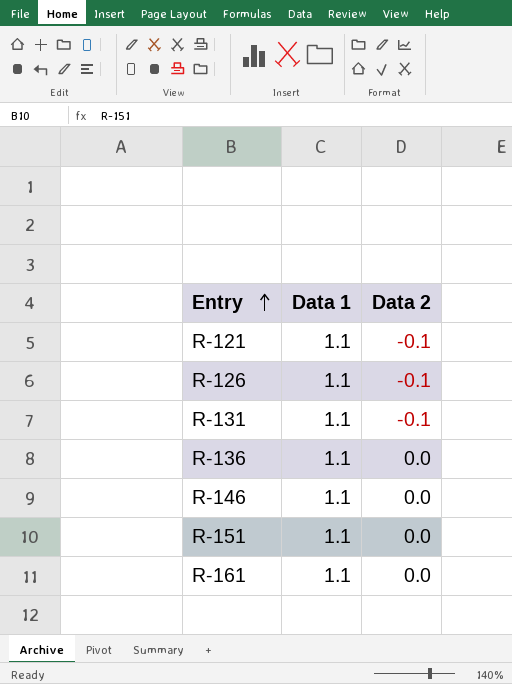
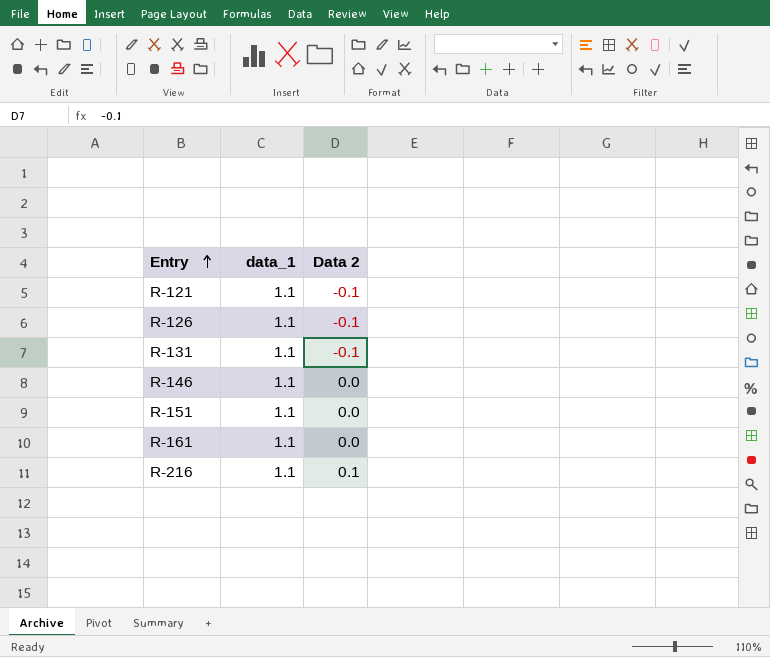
column name: Data 1 -> data_1
row R-136: 1.1 | 0.0 -> none
row R-216: none -> 1.1 | 0.1

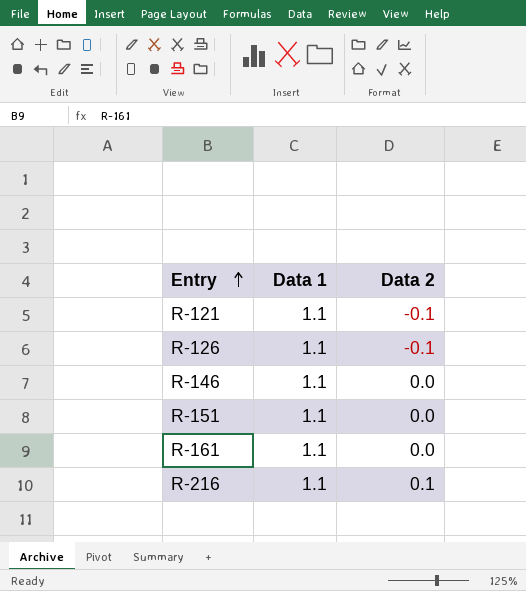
column name: data_1 -> Data 1
row R-131: 1.1 | -0.1 -> none

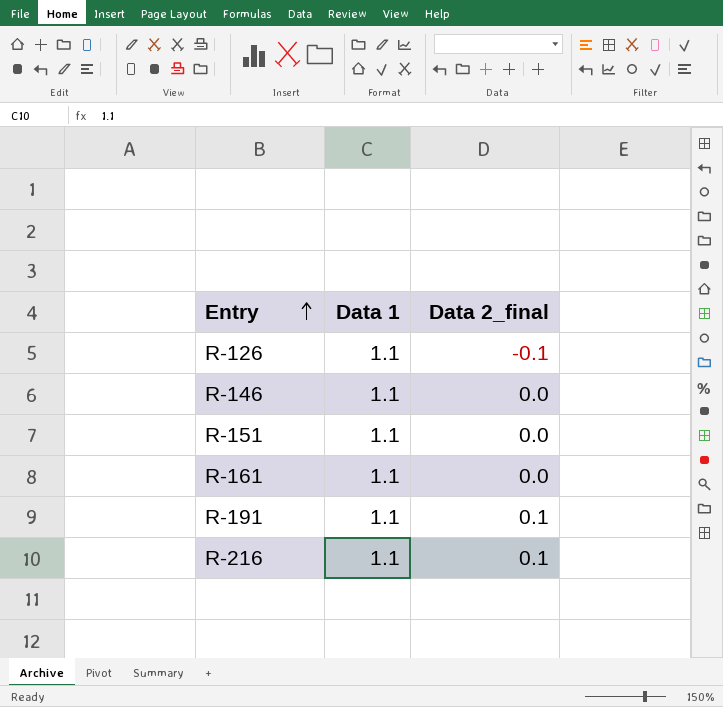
column name: Data 2 -> Data 2_final
row R-121: 1.1 | -0.1 -> none
row R-191: none -> 1.1 | 0.1

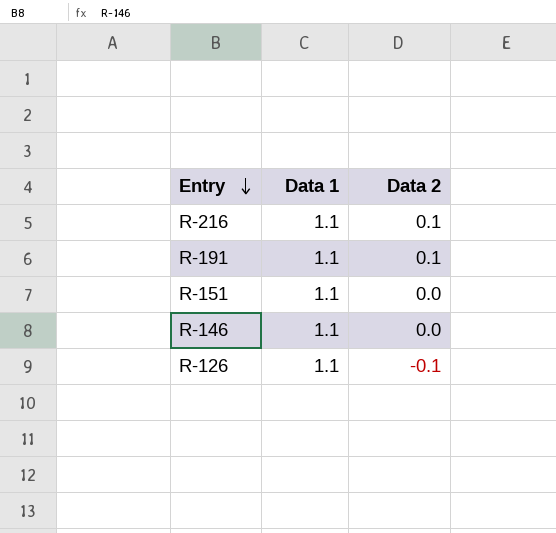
row order: Entry ascending -> Entry descending
column name: Data 2_final -> Data 2
row R-161: 1.1 | 0.0 -> none

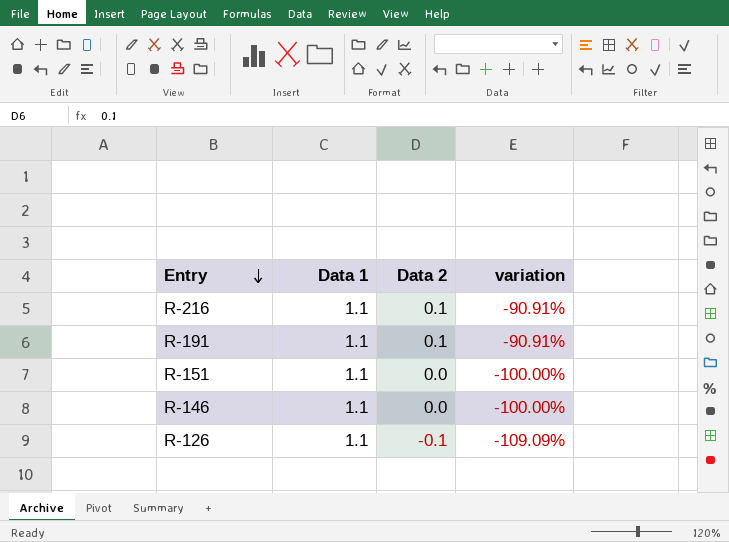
column variation | formula: none -> ([Data 2] - [Data 1]) / [Data 1]

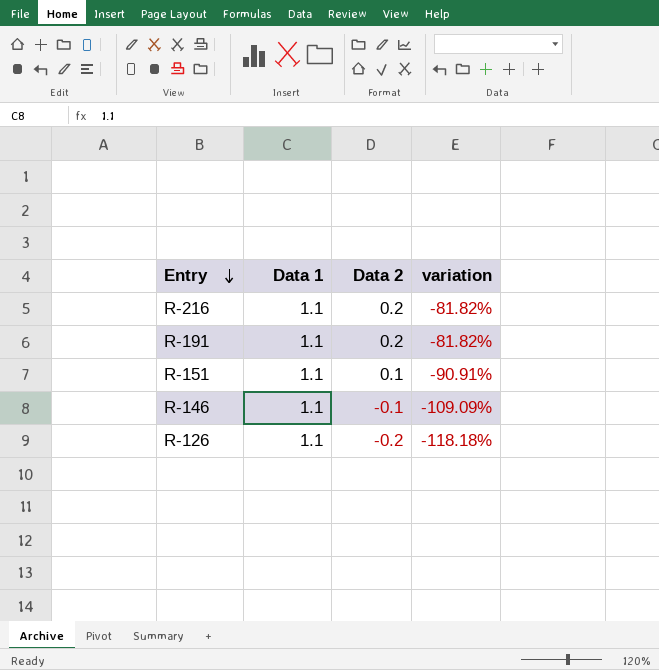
R-216 | Data 2: 0.1 -> 0.2
R-216 | variation: -90.91% -> -81.82%
R-191 | Data 2: 0.1 -> 0.2
R-191 | variation: -90.91% -> -81.82%
R-151 | Data 2: 0.0 -> 0.1
R-151 | variation: -100.00% -> -90.91%
R-146 | Data 2: 0.0 -> -0.1
R-146 | variation: -100.00% -> -109.09%
R-126 | Data 2: -0.1 -> -0.2
R-126 | variation: -109.09% -> -118.18%

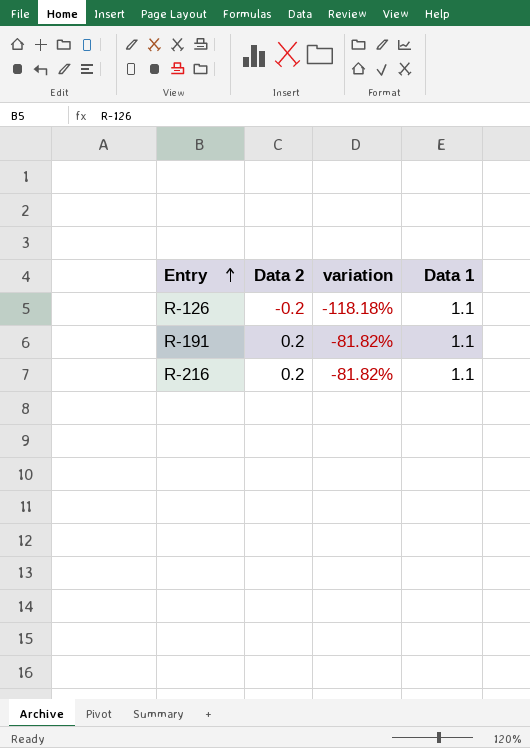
row order: Entry descending -> Entry ascending
column Data 1 | position: 2 -> 4
row R-151: 1.1 | 0.1 | -90.91% -> none
row R-146: 1.1 | -0.1 | -109.09% -> none

